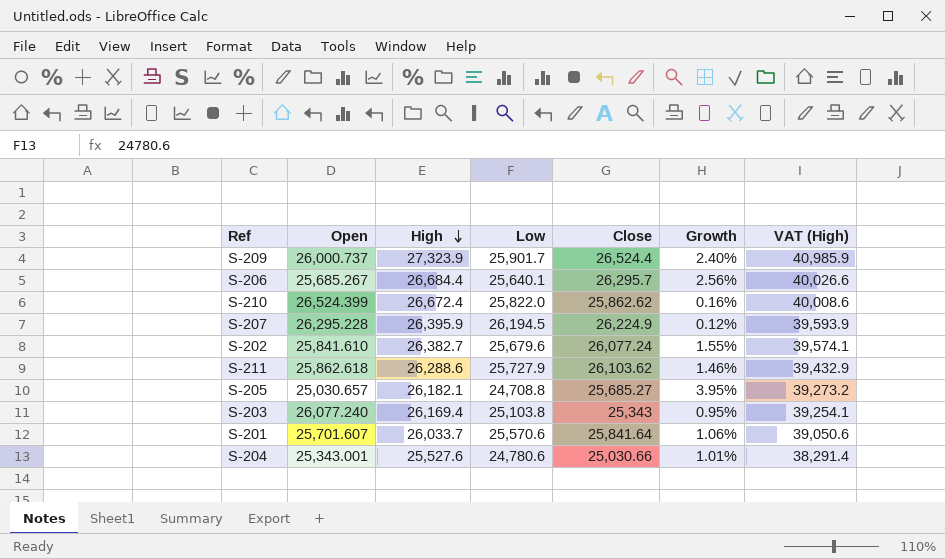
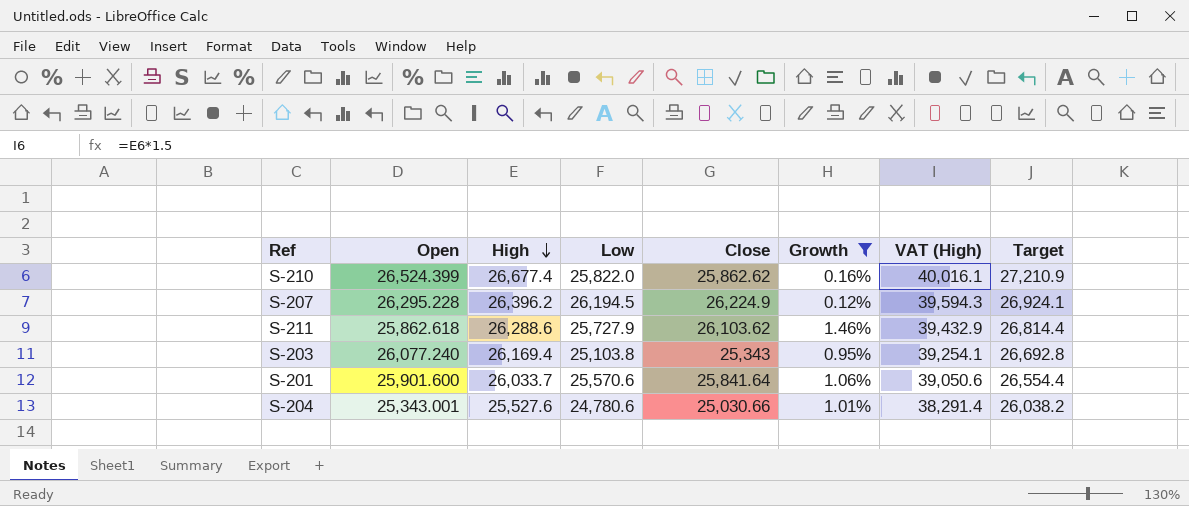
filter: none -> Growth <= 1.46%
column Target | formula: none -> [High] * 1.02
S-210 | High: 26,672.4 -> 26,677.4
S-210 | VAT (High): 40,008.6 -> 40,016.1
S-207 | High: 26,395.9 -> 26,396.2
S-207 | VAT (High): 39,593.9 -> 39,594.3
S-201 | Open: 25,701.607 -> 25,901.600

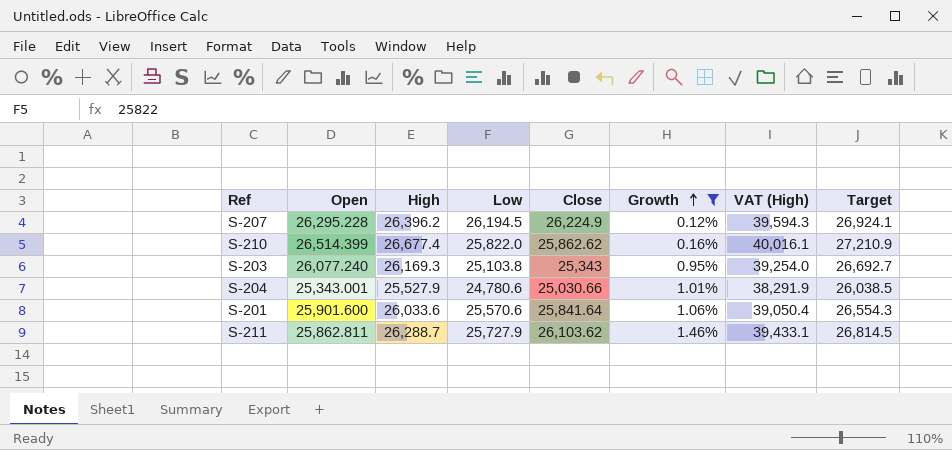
row order: High descending -> Growth ascending
S-210 | Open: 26,524.399 -> 26,514.399
S-203 | High: 26,169.4 -> 26,169.3
S-203 | VAT (High): 39,254.1 -> 39,254.0
S-203 | Target: 26,692.8 -> 26,692.7
S-204 | High: 25,527.6 -> 25,527.9
S-204 | VAT (High): 38,291.4 -> 38,291.9
S-204 | Target: 26,038.2 -> 26,038.5
S-201 | High: 26,033.7 -> 26,033.6
S-201 | VAT (High): 39,050.6 -> 39,050.4
S-201 | Target: 26,554.4 -> 26,554.3
S-211 | Open: 25,862.618 -> 25,862.811
S-211 | High: 26,288.6 -> 26,288.7
S-211 | VAT (High): 39,432.9 -> 39,433.1
S-211 | Target: 26,814.4 -> 26,814.5

